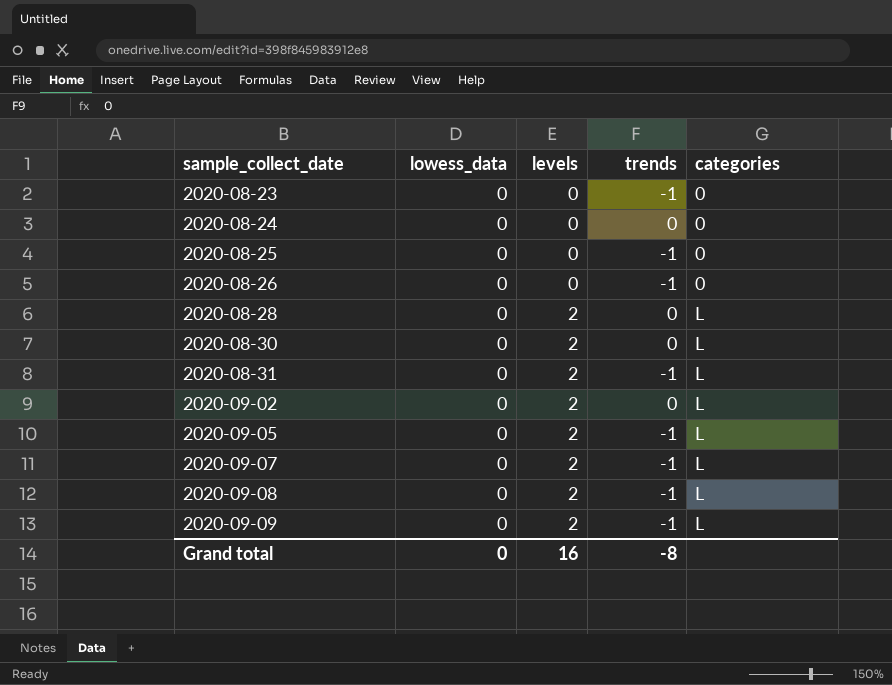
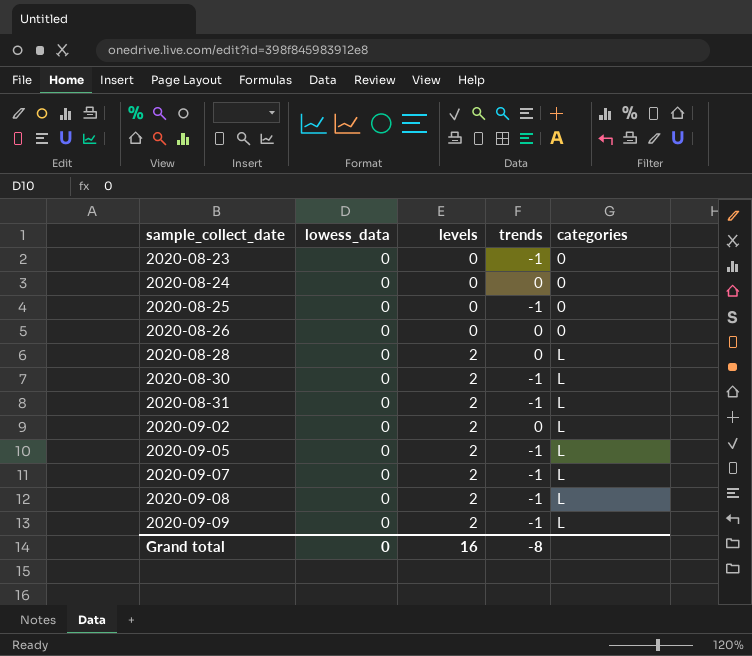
2020-08-26 | trends: -1 -> 0
2020-08-30 | trends: 0 -> -1

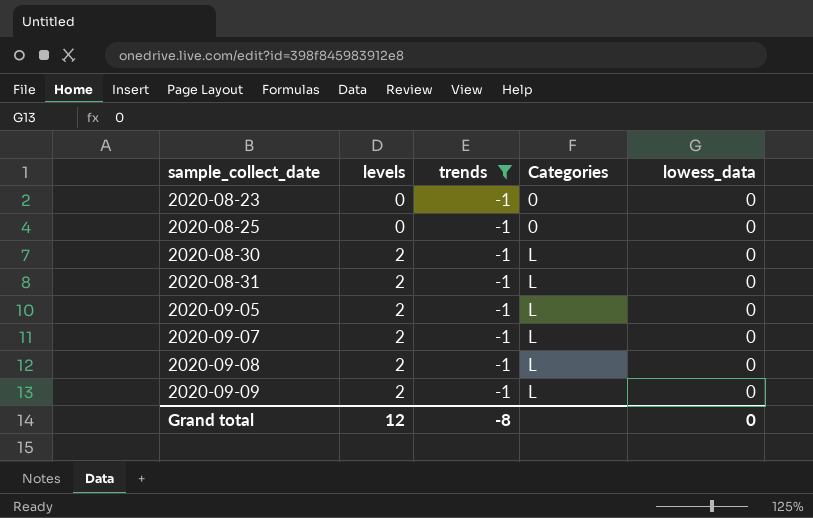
filter: none -> trends = -1
column name: categories -> Categories
column lowess_data | position: 2 -> 5
Grand total | levels: 16 -> 12

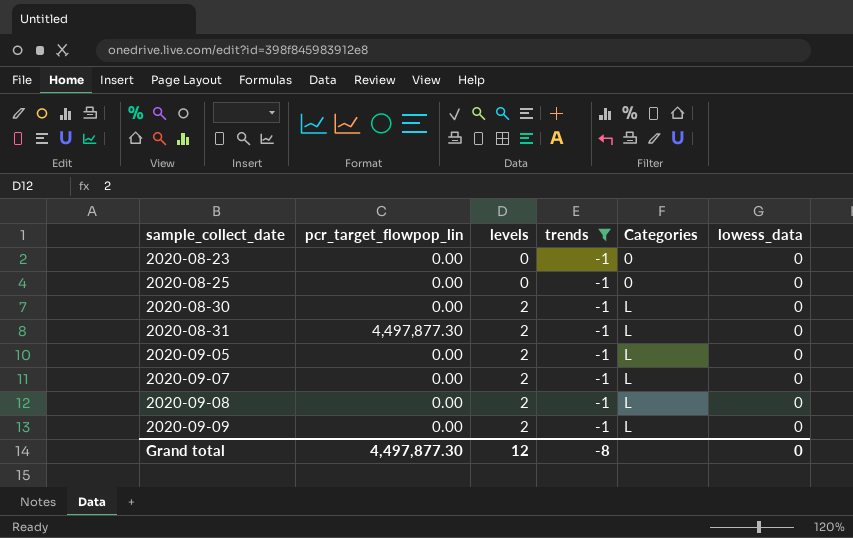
column pcr_target_flowpop_lin | position: none -> 2

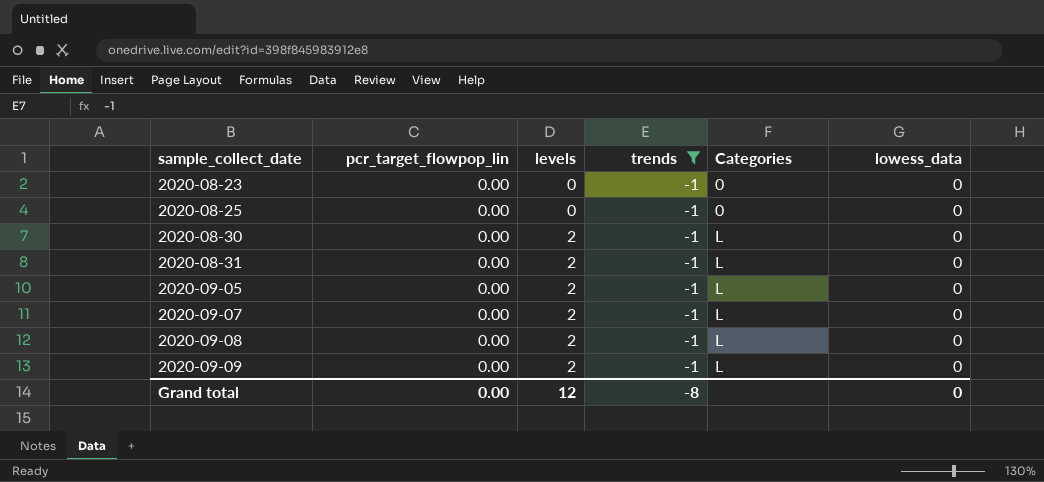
2020-08-31 | pcr_target_flowpop_lin: 4,497,877.30 -> 0.00
Grand total | pcr_target_flowpop_lin: 4,497,877.30 -> 0.00

